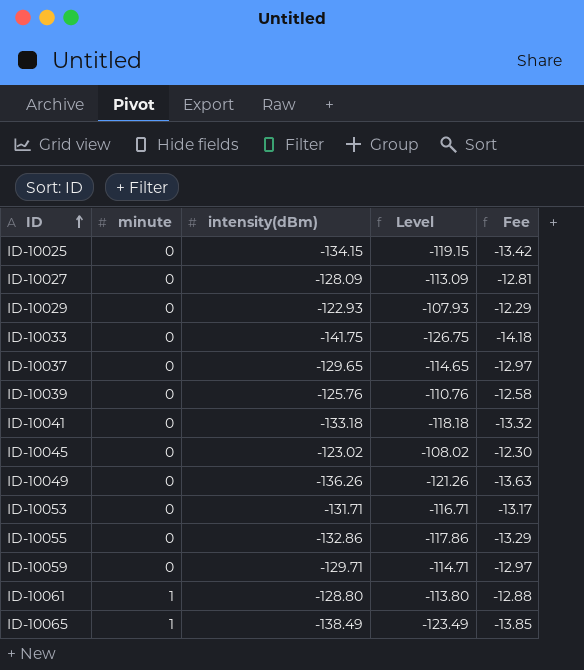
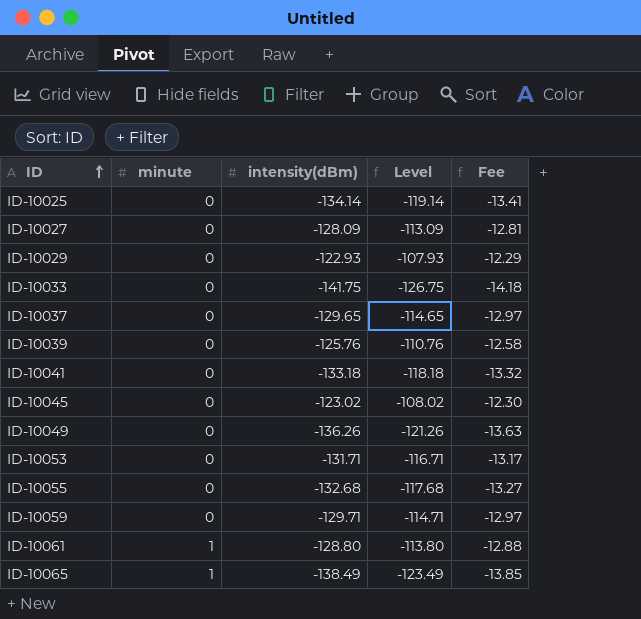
ID-10025 | intensity(dBm): -134.15 -> -134.14
ID-10025 | Level: -119.15 -> -119.14
ID-10025 | Fee: -13.42 -> -13.41
ID-10055 | intensity(dBm): -132.86 -> -132.68
ID-10055 | Level: -117.86 -> -117.68
ID-10055 | Fee: -13.29 -> -13.27

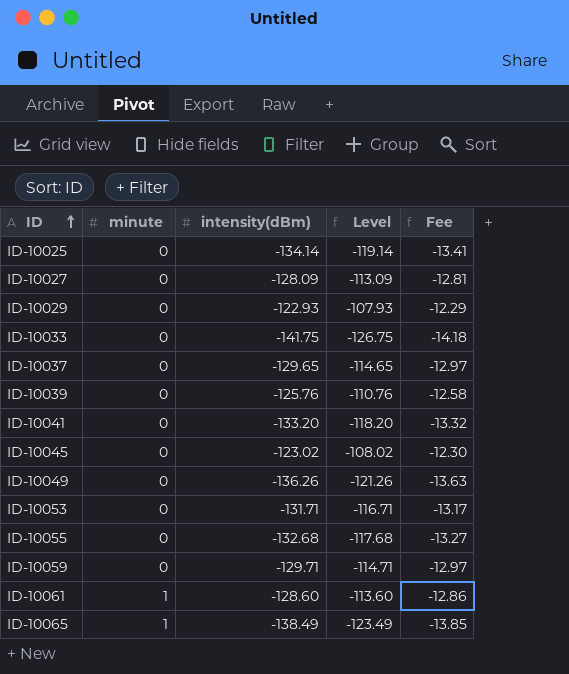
ID-10041 | intensity(dBm): -133.18 -> -133.20
ID-10041 | Level: -118.18 -> -118.20
ID-10061 | intensity(dBm): -128.80 -> -128.60
ID-10061 | Level: -113.80 -> -113.60
ID-10061 | Fee: -12.88 -> -12.86

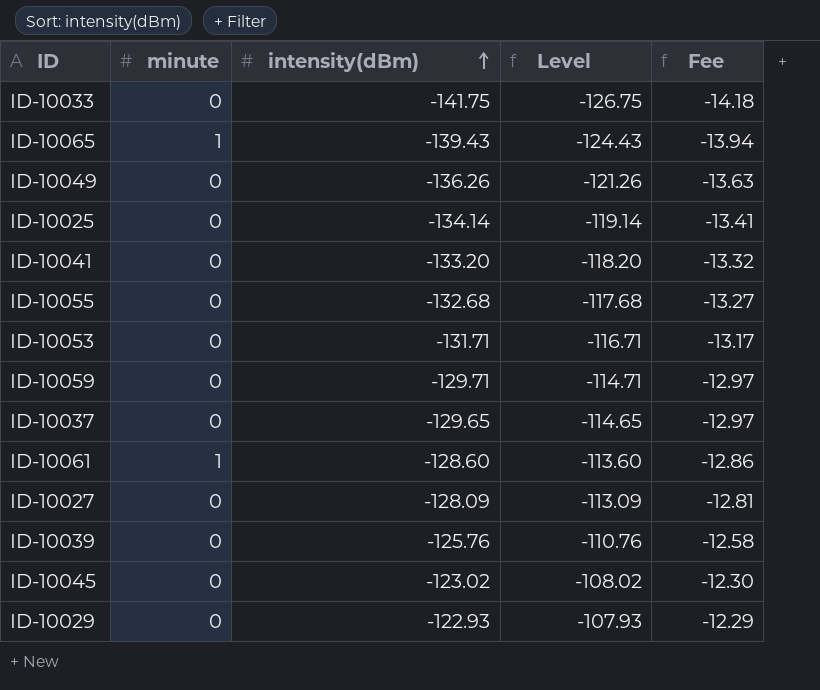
row order: ID ascending -> intensity(dBm) ascending
ID-10065 | intensity(dBm): -138.49 -> -139.43
ID-10065 | Level: -123.49 -> -124.43
ID-10065 | Fee: -13.85 -> -13.94

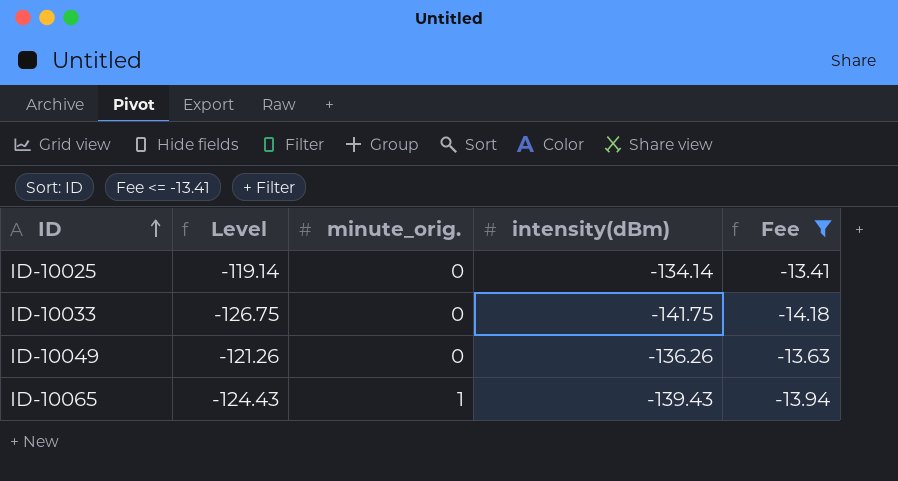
filter: none -> Fee <= -13.41
row order: intensity(dBm) ascending -> ID ascending
column Level | position: 4 -> 2
column name: minute -> minute_orig.

